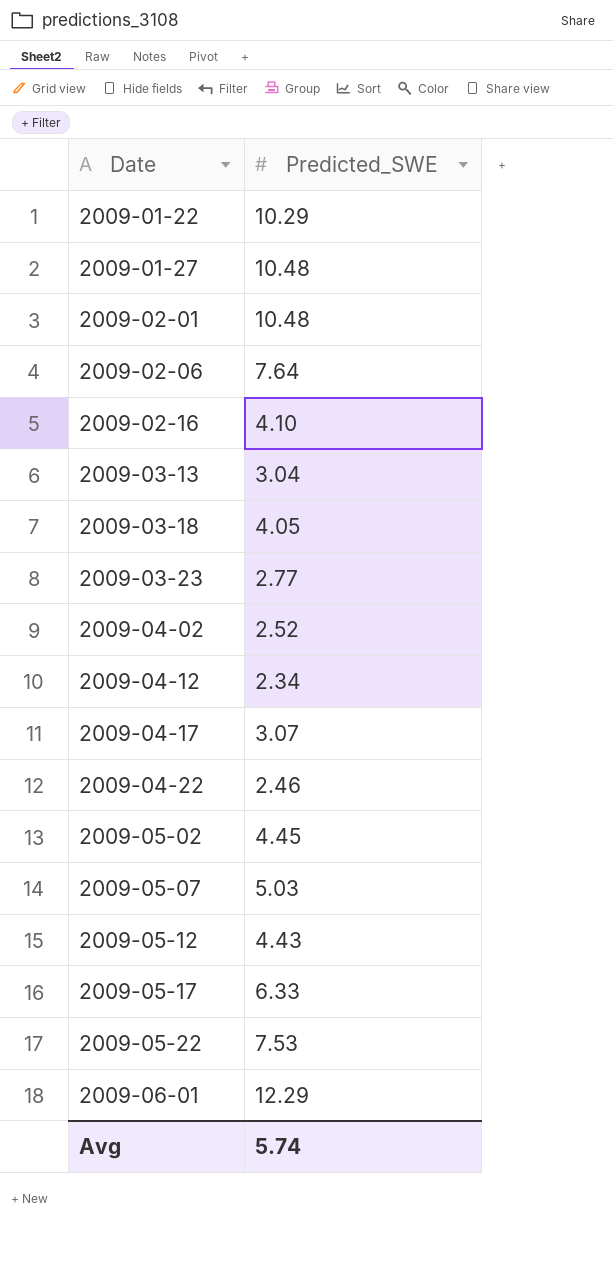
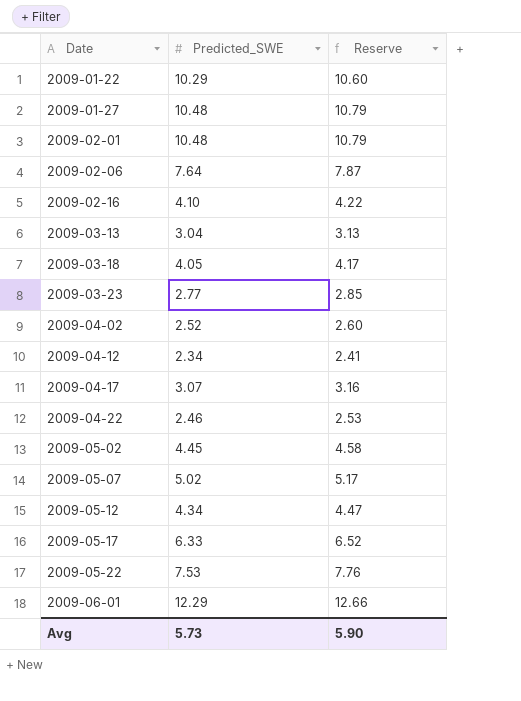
column Reserve | formula: none -> [Predicted_SWE] * 1.03
2009-05-07 | Predicted_SWE: 5.03 -> 5.02
2009-05-12 | Predicted_SWE: 4.43 -> 4.34
Avg | Predicted_SWE: 5.74 -> 5.73

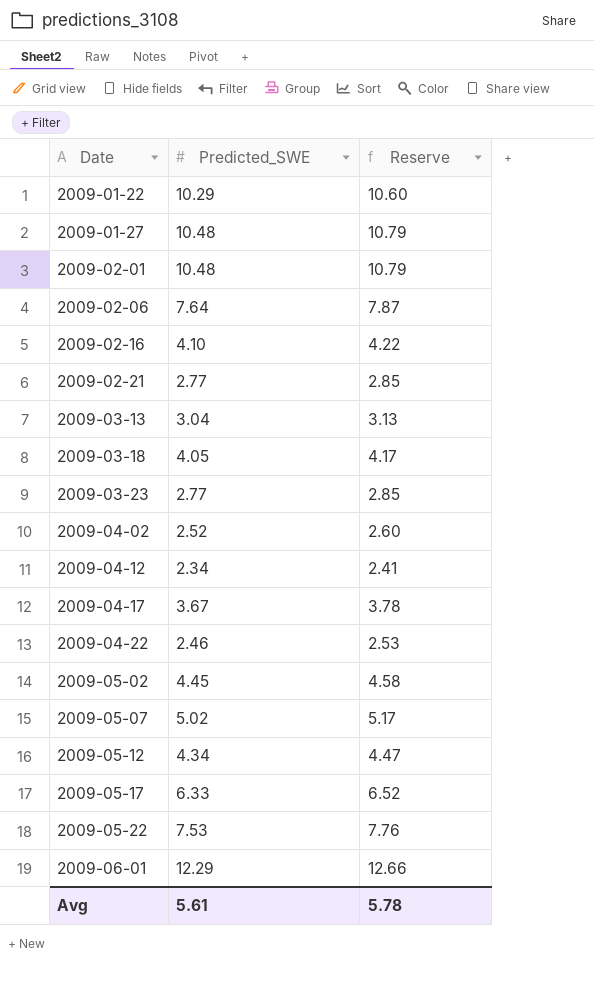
row 2009-02-21: none -> 2.77 | 2.85
2009-04-17 | Predicted_SWE: 3.07 -> 3.67
2009-04-17 | Reserve: 3.16 -> 3.78
Avg | Predicted_SWE: 5.73 -> 5.61
Avg | Reserve: 5.90 -> 5.78

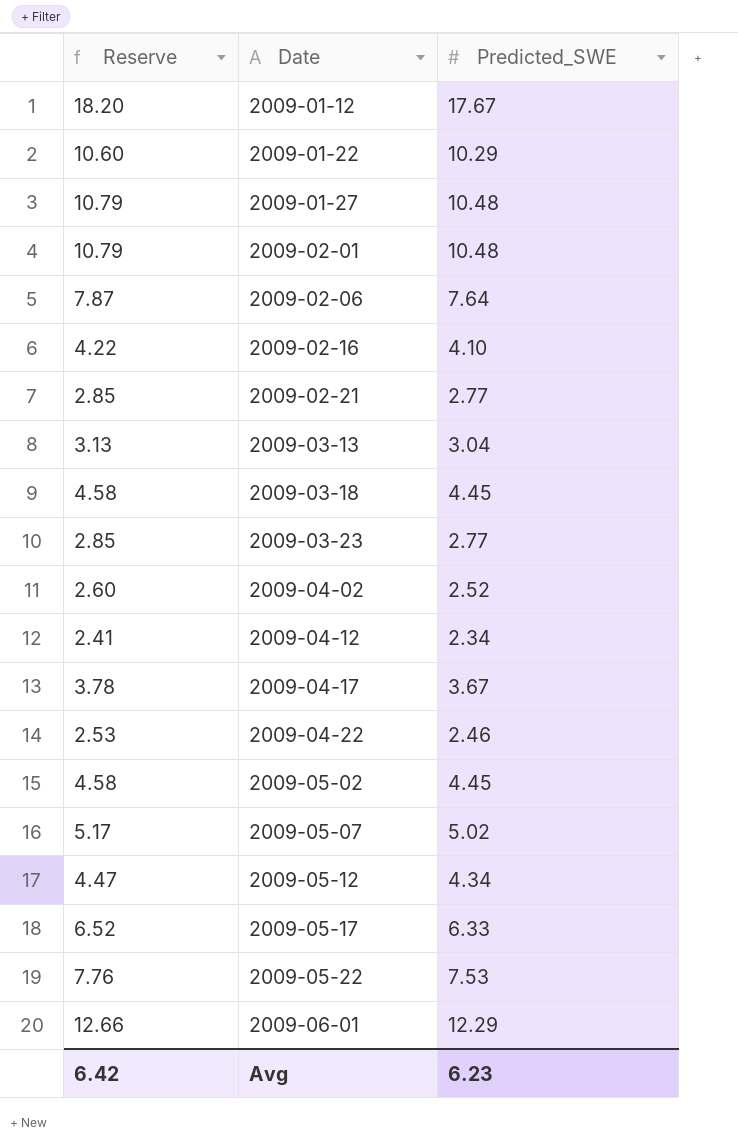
column Reserve | position: 3 -> 1
row 2009-01-12: none -> 18.20 | 17.67
2009-03-18 | Reserve: 4.17 -> 4.58
2009-03-18 | Predicted_SWE: 4.05 -> 4.45
Avg | Reserve: 5.78 -> 6.42
Avg | Predicted_SWE: 5.61 -> 6.23

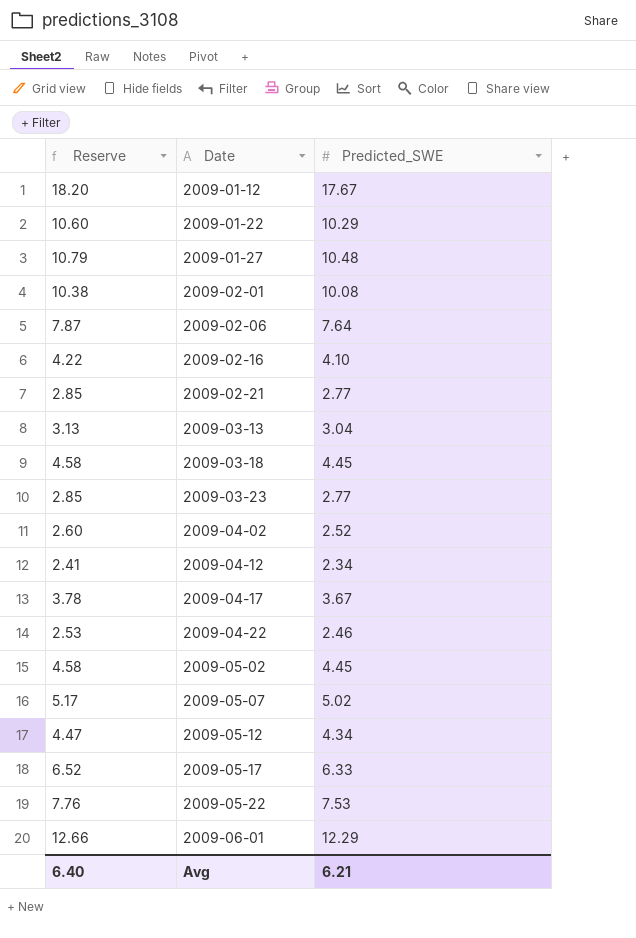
2009-02-01 | Reserve: 10.79 -> 10.38
2009-02-01 | Predicted_SWE: 10.48 -> 10.08
Avg | Reserve: 6.42 -> 6.40
Avg | Predicted_SWE: 6.23 -> 6.21

